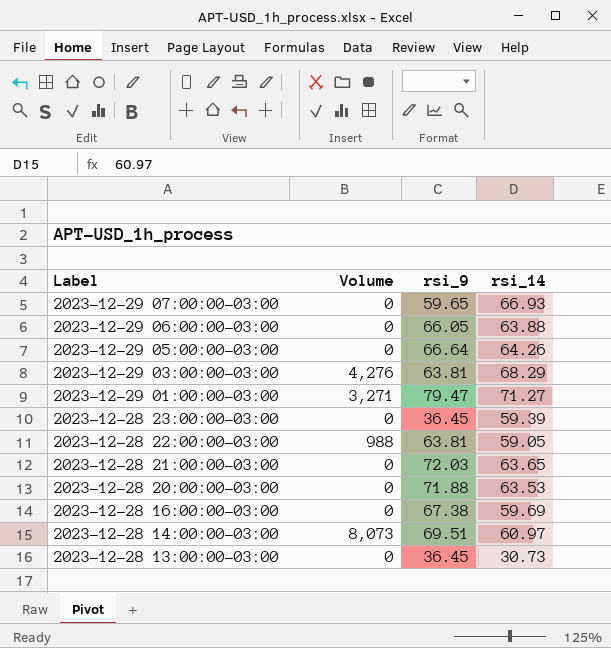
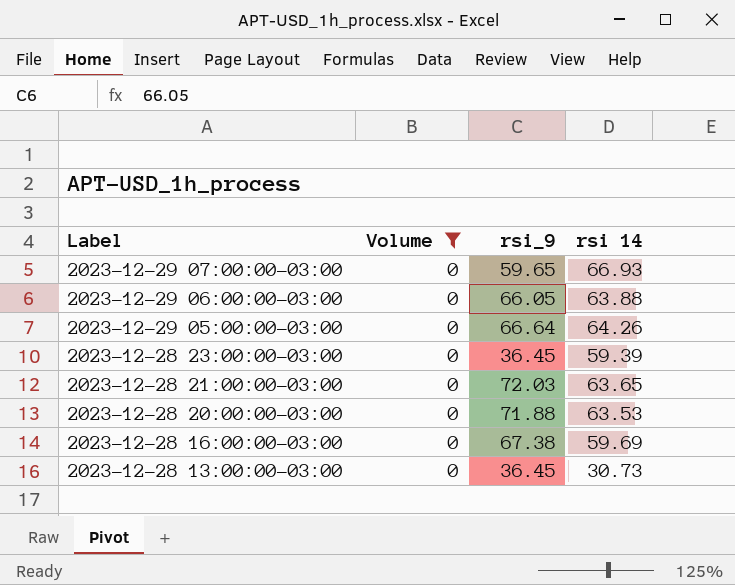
filter: none -> Volume = 0
column name: rsi_14 -> rsi 14

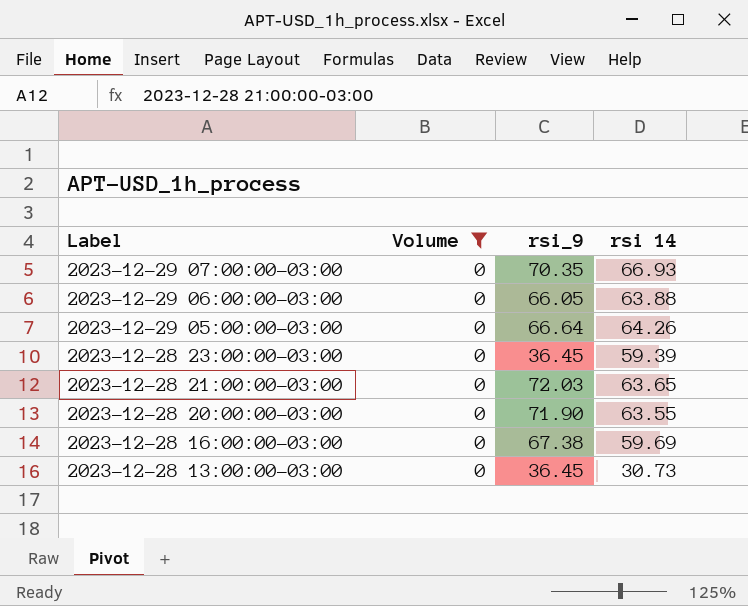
2023-12-29 07:00:00-03:00 | rsi_9: 59.65 -> 70.35
2023-12-28 20:00:00-03:00 | rsi_9: 71.88 -> 71.90
2023-12-28 20:00:00-03:00 | rsi 14: 63.53 -> 63.55

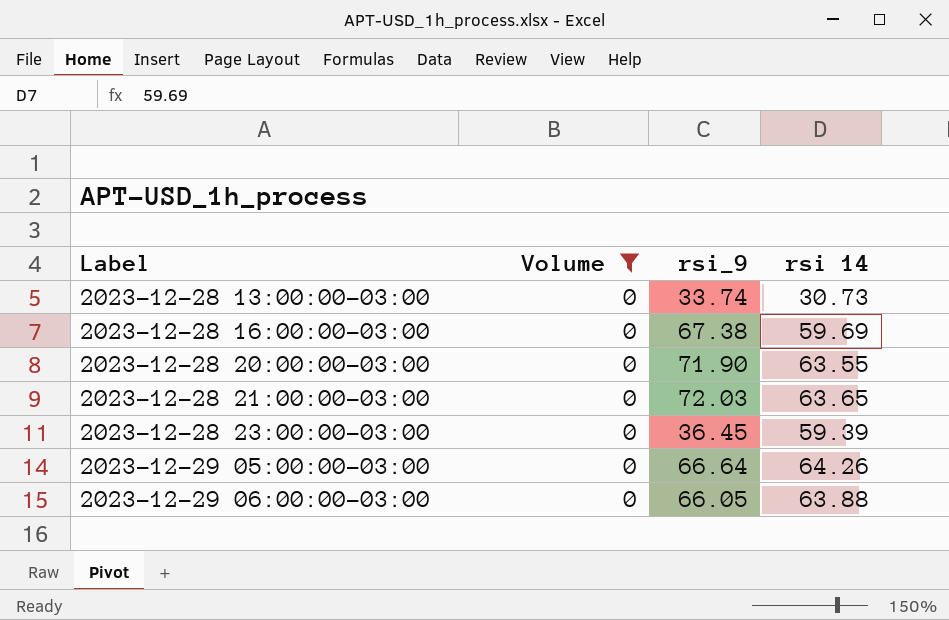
row order: Label descending -> Label ascending
row 2023-12-29 07:00:00-03:00: 0 | 70.35 | 66.93 -> none
2023-12-28 13:00:00-03:00 | rsi_9: 36.45 -> 33.74

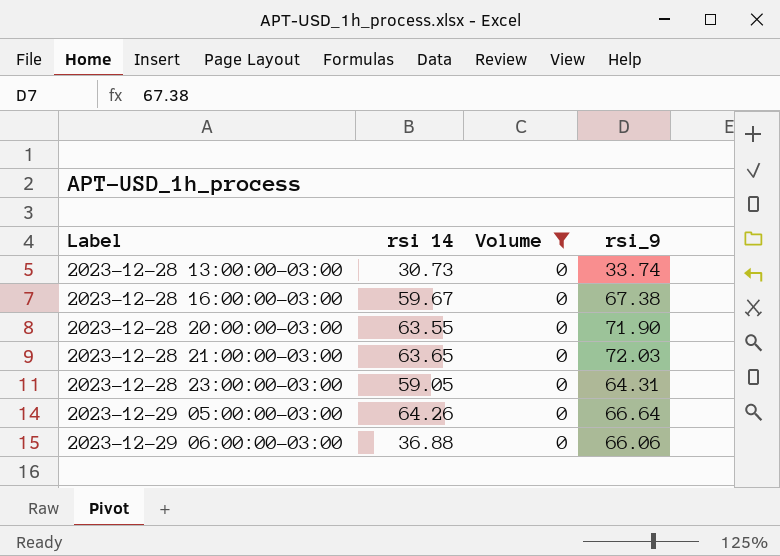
column rsi 14 | position: 4 -> 2
2023-12-28 16:00:00-03:00 | rsi 14: 59.69 -> 59.67
2023-12-28 23:00:00-03:00 | rsi 14: 59.39 -> 59.05
2023-12-28 23:00:00-03:00 | rsi_9: 36.45 -> 64.31
2023-12-29 06:00:00-03:00 | rsi 14: 63.88 -> 36.88
2023-12-29 06:00:00-03:00 | rsi_9: 66.05 -> 66.06

